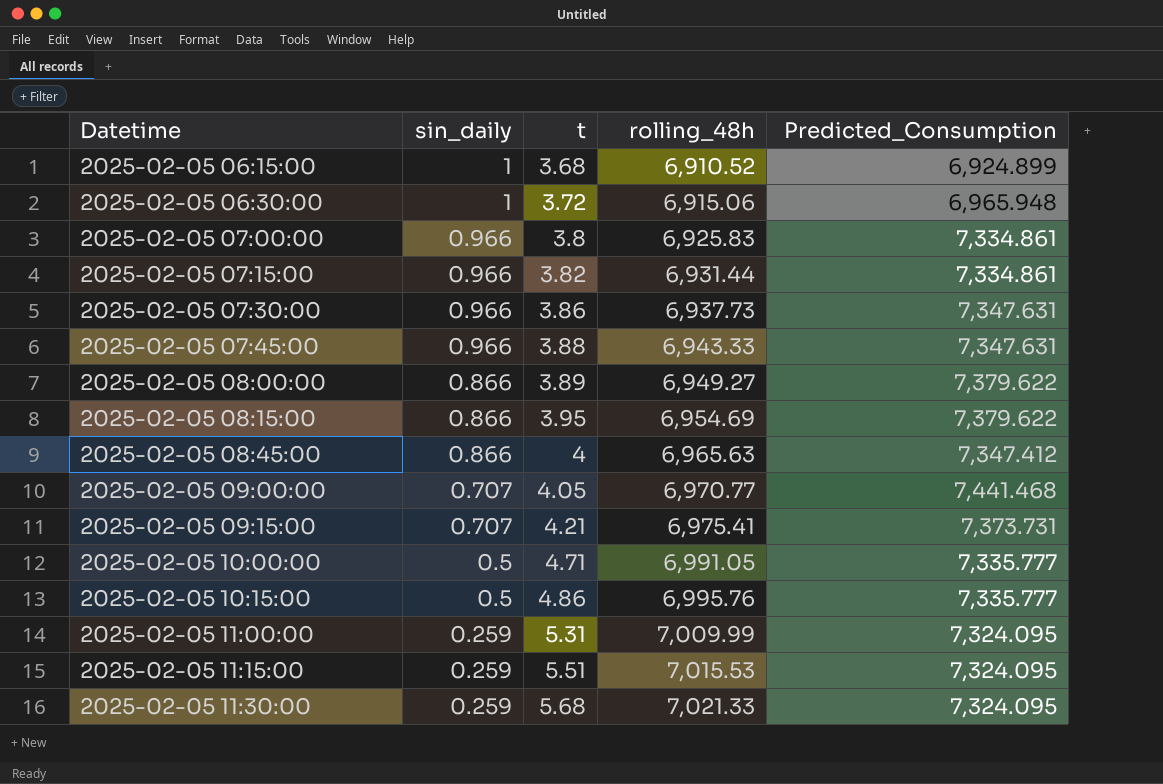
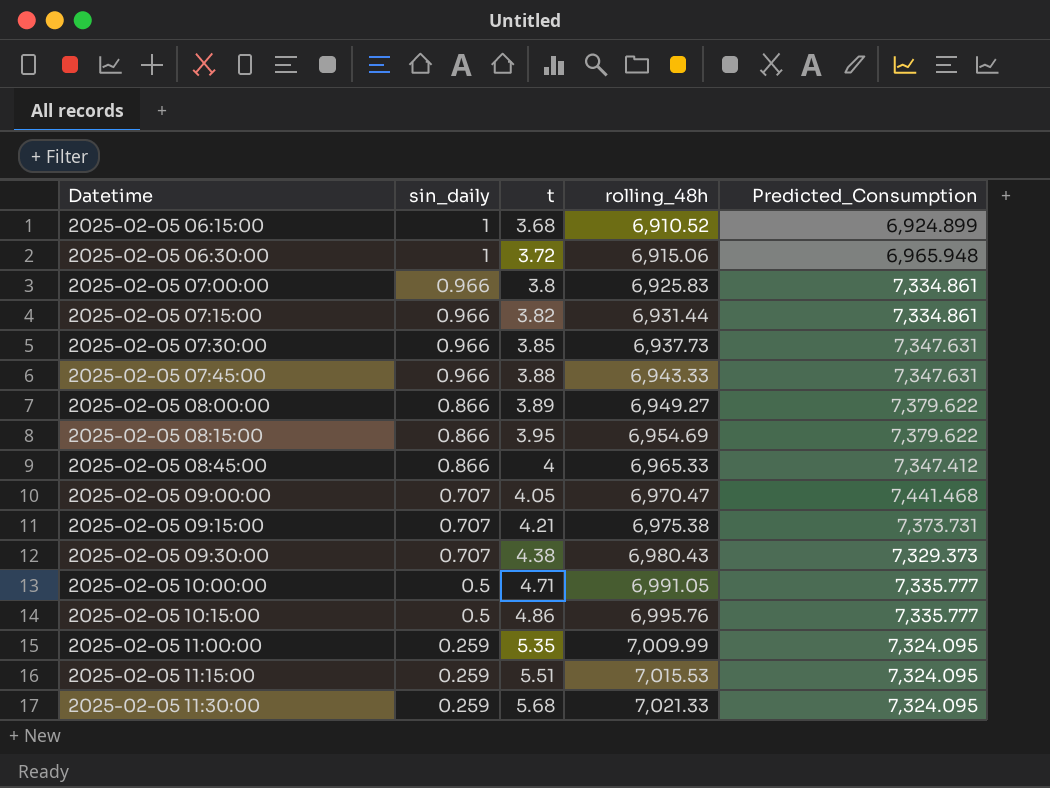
2025-02-05 07:30:00 | t: 3.86 -> 3.85
2025-02-05 08:45:00 | rolling_48h: 6,965.63 -> 6,965.33
2025-02-05 09:00:00 | rolling_48h: 6,970.77 -> 6,970.47
2025-02-05 09:15:00 | rolling_48h: 6,975.41 -> 6,975.38
row 2025-02-05 09:30:00: none -> 0.707 | 4.38 | 6,980.43 | 7,329.373
2025-02-05 11:00:00 | t: 5.31 -> 5.35

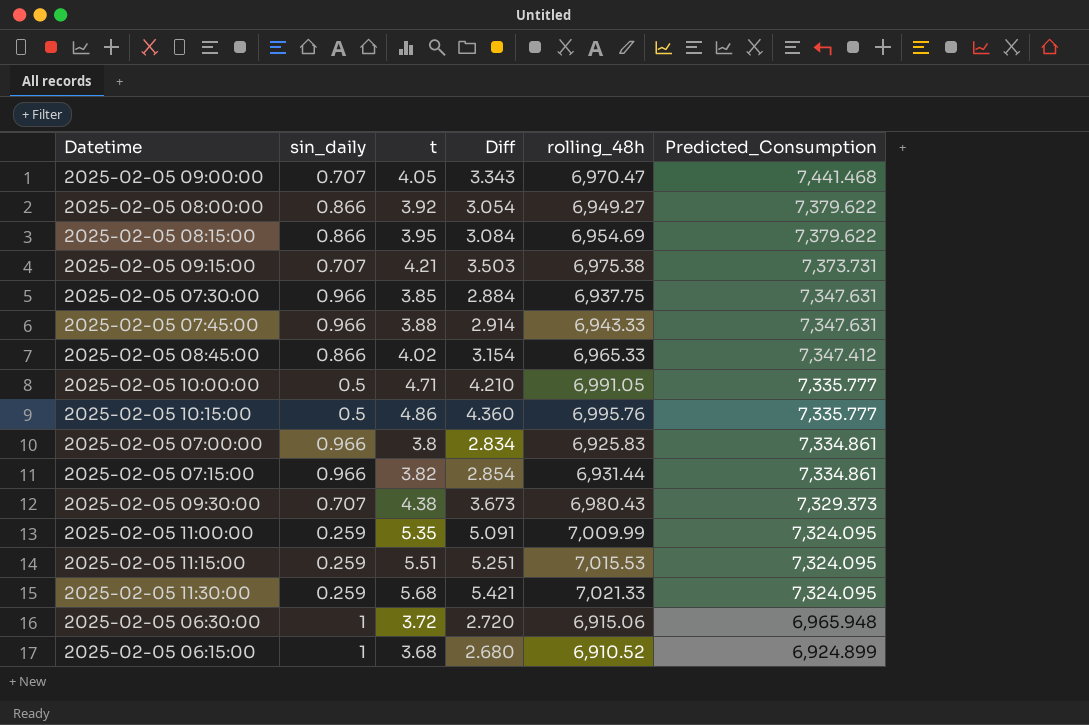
row order: Datetime ascending -> Predicted_Consumption descending
column Diff | formula: none -> [t] - [sin_daily]
2025-02-05 08:00:00 | t: 3.89 -> 3.92
2025-02-05 07:30:00 | rolling_48h: 6,937.73 -> 6,937.75
2025-02-05 08:45:00 | t: 4 -> 4.02

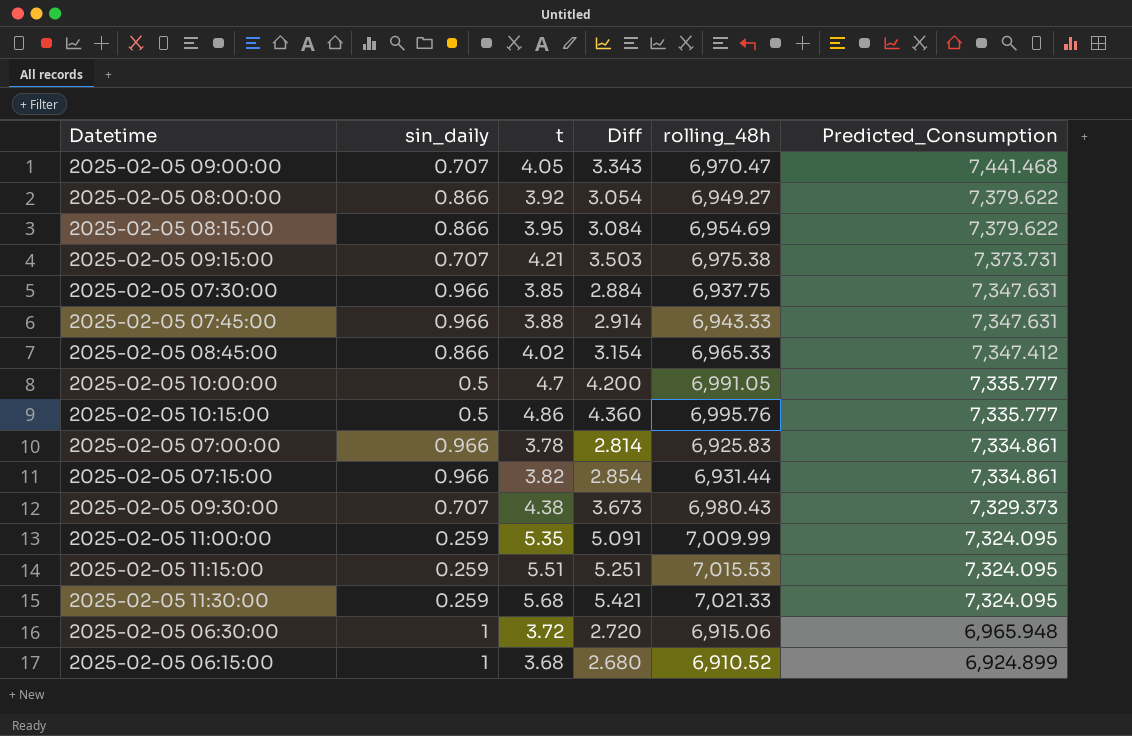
2025-02-05 10:00:00 | t: 4.71 -> 4.7
2025-02-05 10:00:00 | Diff: 4.210 -> 4.200
2025-02-05 07:00:00 | t: 3.8 -> 3.78
2025-02-05 07:00:00 | Diff: 2.834 -> 2.814

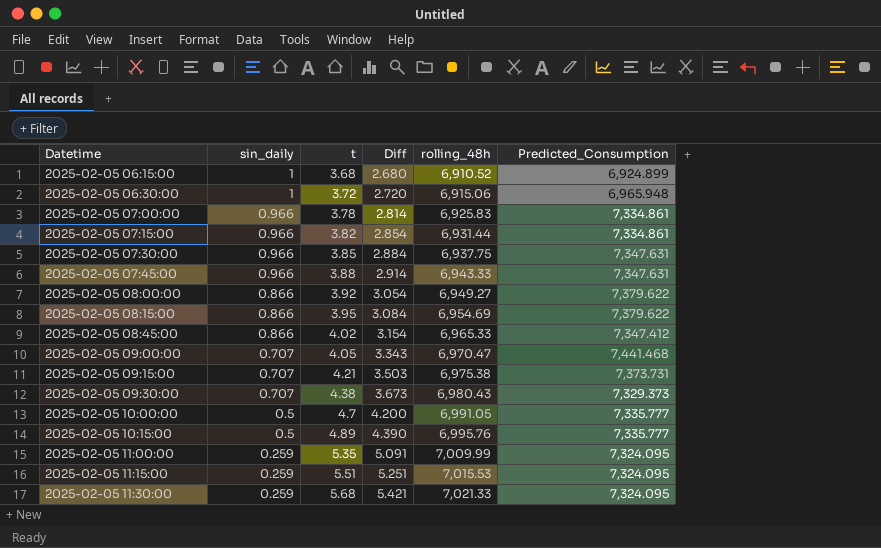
row order: Predicted_Consumption descending -> Datetime ascending
2025-02-05 10:15:00 | t: 4.86 -> 4.89
2025-02-05 10:15:00 | Diff: 4.360 -> 4.390

